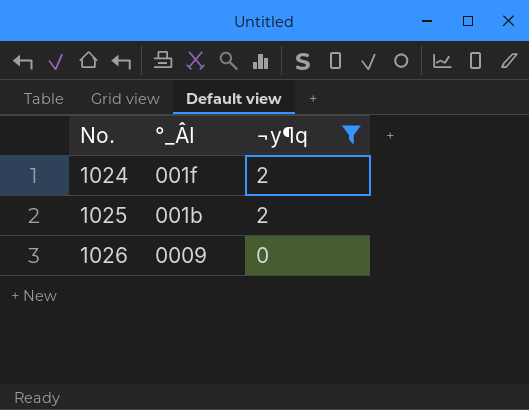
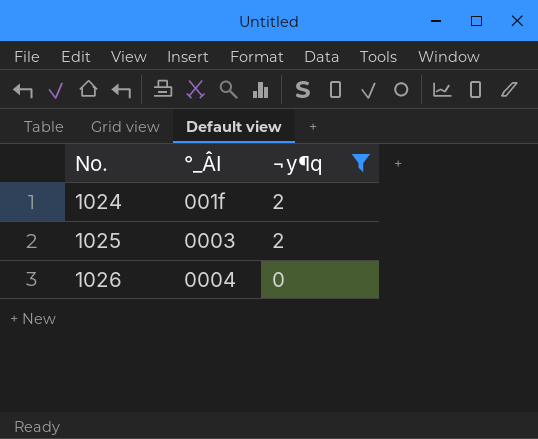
1025 | °_ÂI: 001b -> 0003
1026 | °_ÂI: 0009 -> 0004

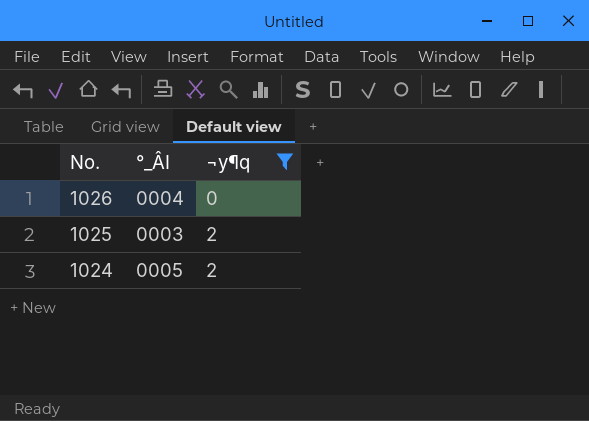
row order: No. ascending -> No. descending
1024 | °_ÂI: 001f -> 0005

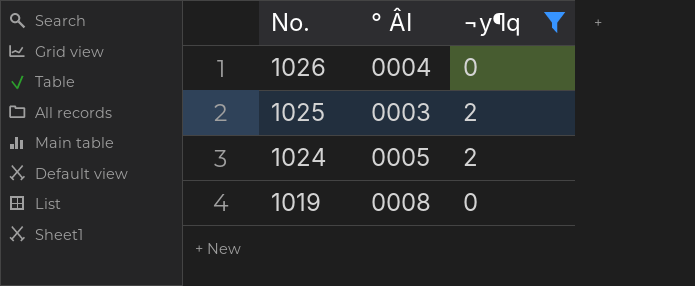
column name: °_ÂI -> ° ÂI
row 1019: none -> 0008 | 0

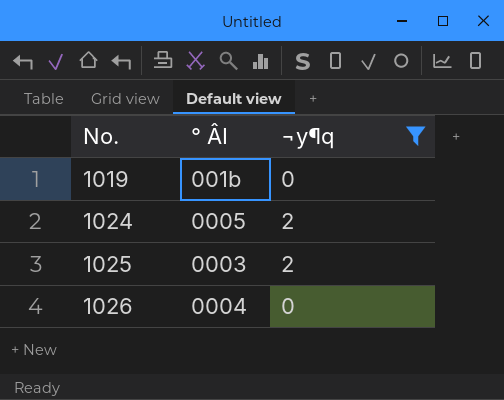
row order: No. descending -> No. ascending
1019 | ° ÂI: 0008 -> 001b

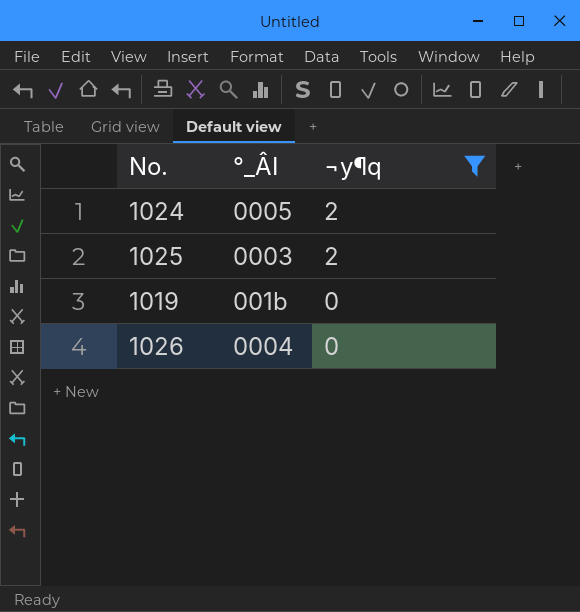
row order: No. ascending -> ¬y¶q descending
column name: ° ÂI -> °_ÂI

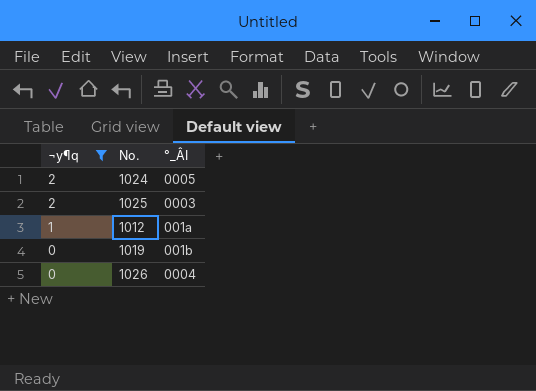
column ¬y¶q | position: 3 -> 1
row 1012: none -> 1 | 001a

